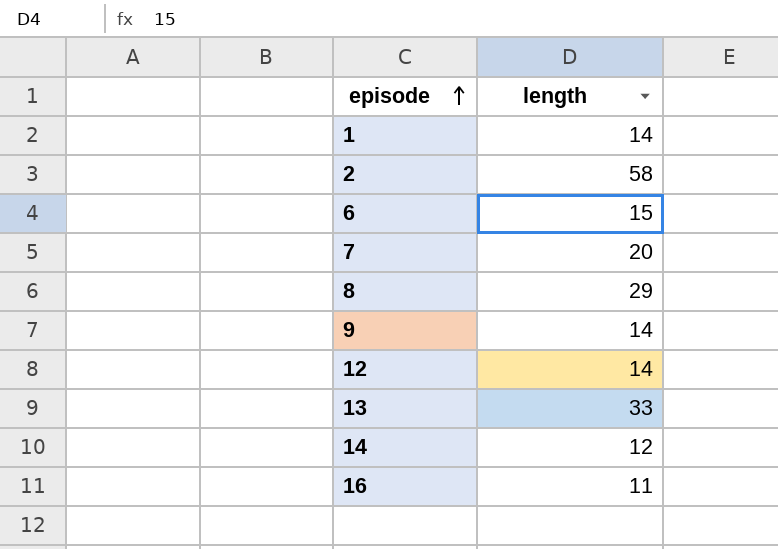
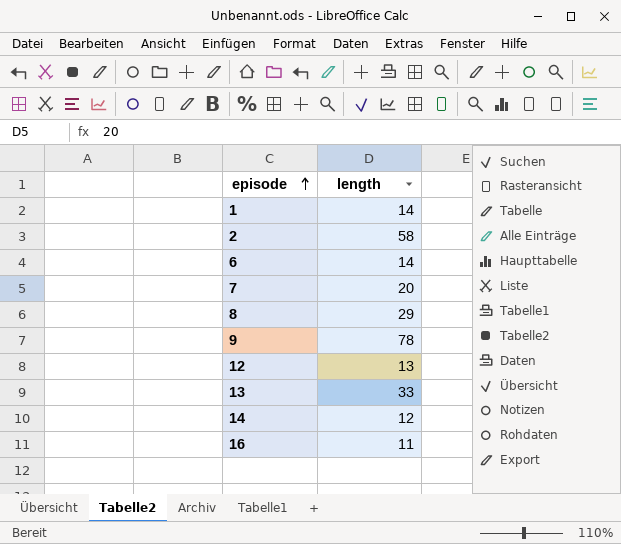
6 | length: 15 -> 14
9 | length: 14 -> 78
12 | length: 14 -> 13

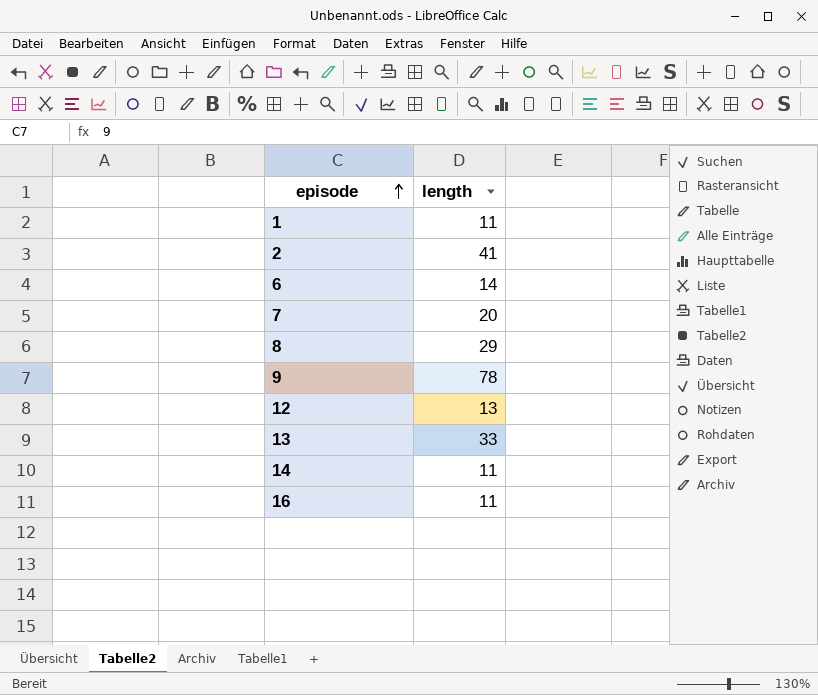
1 | length: 14 -> 11
2 | length: 58 -> 41
14 | length: 12 -> 11

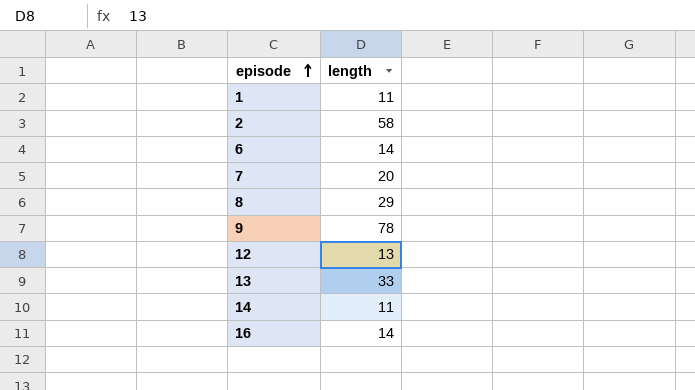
2 | length: 41 -> 58
16 | length: 11 -> 14

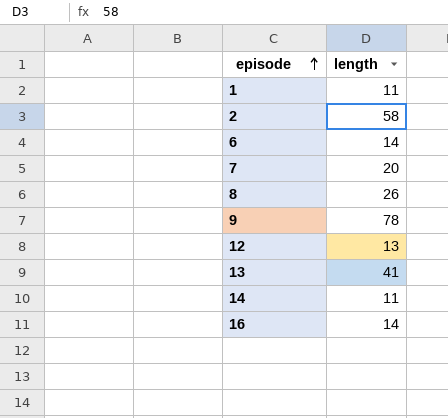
8 | length: 29 -> 26
13 | length: 33 -> 41

